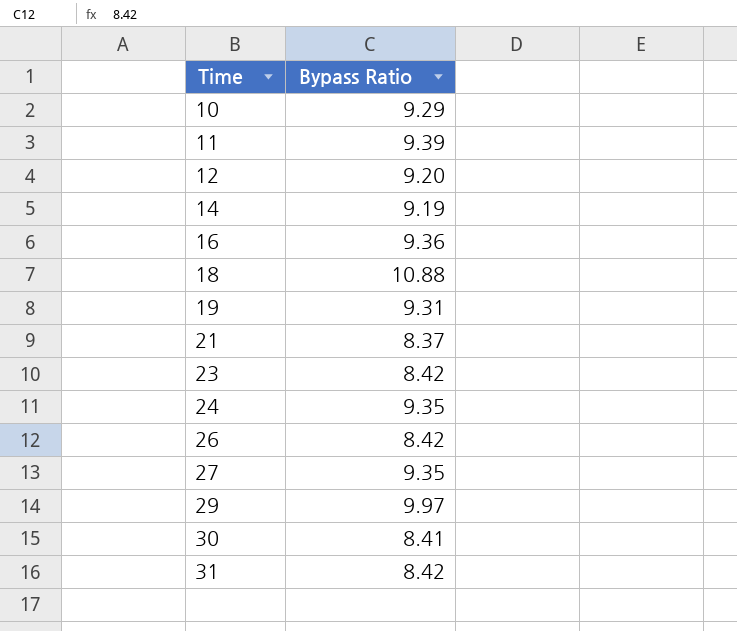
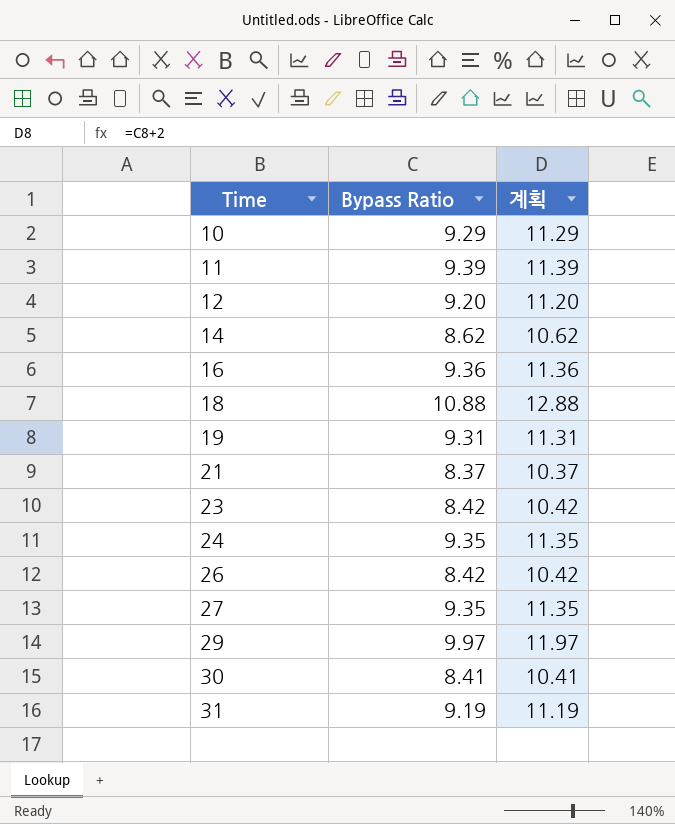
column 계획 | formula: none -> [Bypass Ratio] + 2
14 | Bypass Ratio: 9.19 -> 8.62
31 | Bypass Ratio: 8.42 -> 9.19

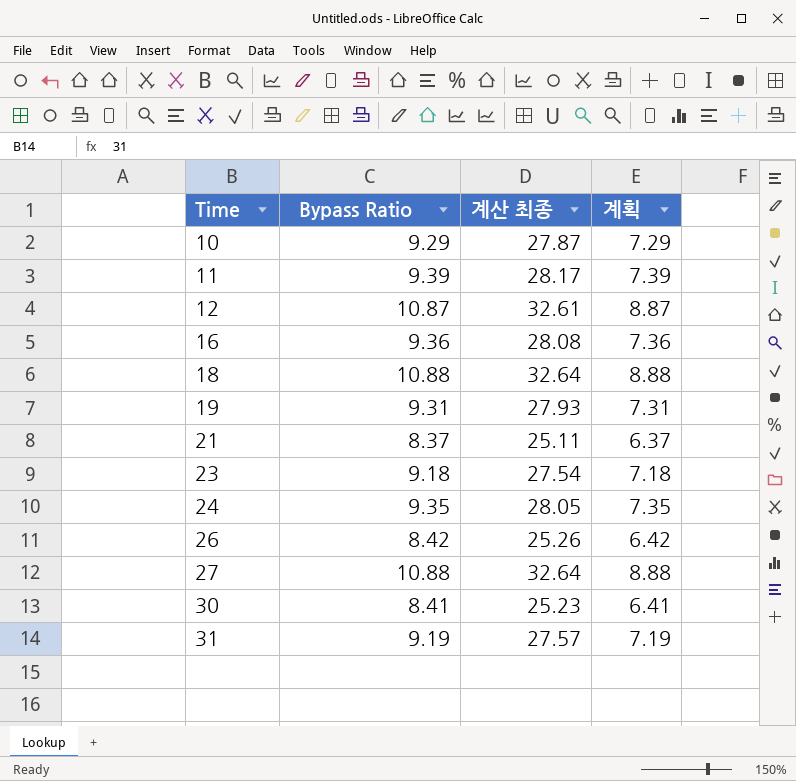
column 계산 최종 | formula: none -> [Bypass Ratio] * 3
column 계획 | formula: [Bypass Ratio] + 2 -> [Bypass Ratio] - 2
row 14: 8.62 | 10.62 -> none
row 29: 9.97 | 11.97 -> none
12 | Bypass Ratio: 9.20 -> 10.87
23 | Bypass Ratio: 8.42 -> 9.18
27 | Bypass Ratio: 9.35 -> 10.88

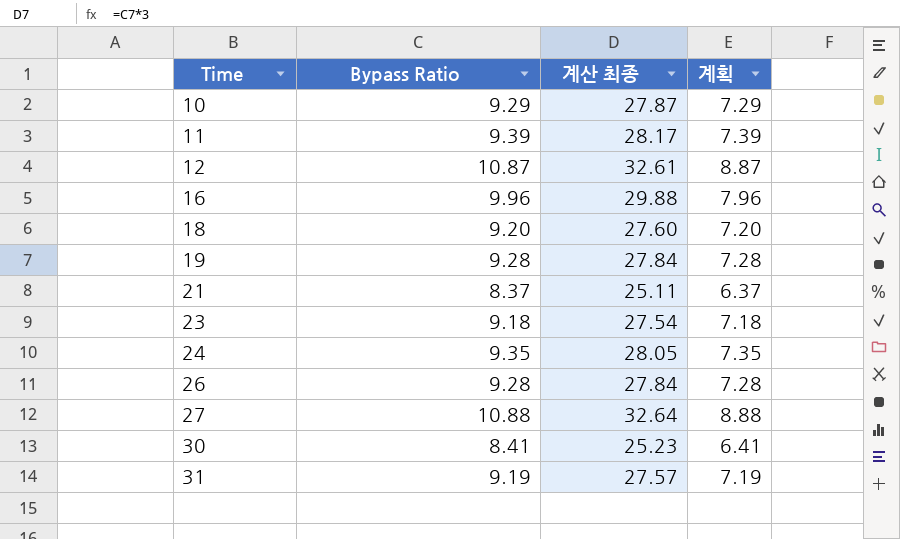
16 | Bypass Ratio: 9.36 -> 9.96
16 | 계산 최종: 28.08 -> 29.88
16 | 계획: 7.36 -> 7.96
18 | Bypass Ratio: 10.88 -> 9.20
18 | 계산 최종: 32.64 -> 27.60
18 | 계획: 8.88 -> 7.20
19 | Bypass Ratio: 9.31 -> 9.28
19 | 계산 최종: 27.93 -> 27.84
19 | 계획: 7.31 -> 7.28
26 | Bypass Ratio: 8.42 -> 9.28
26 | 계산 최종: 25.26 -> 27.84
26 | 계획: 6.42 -> 7.28

